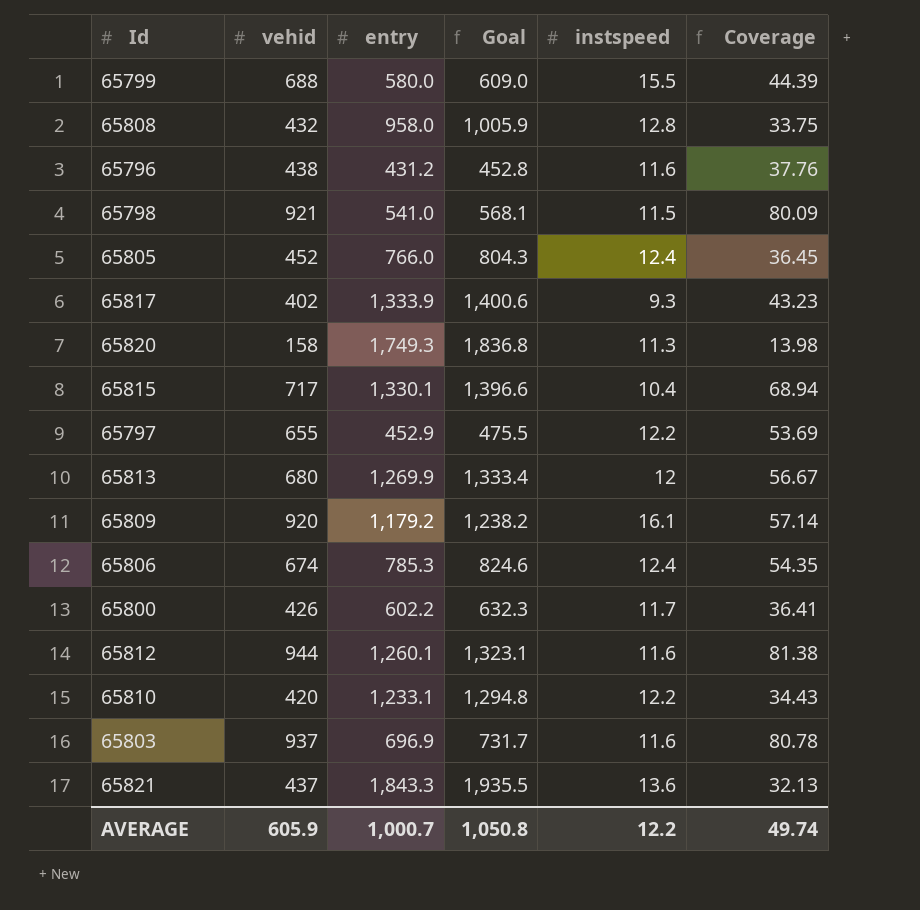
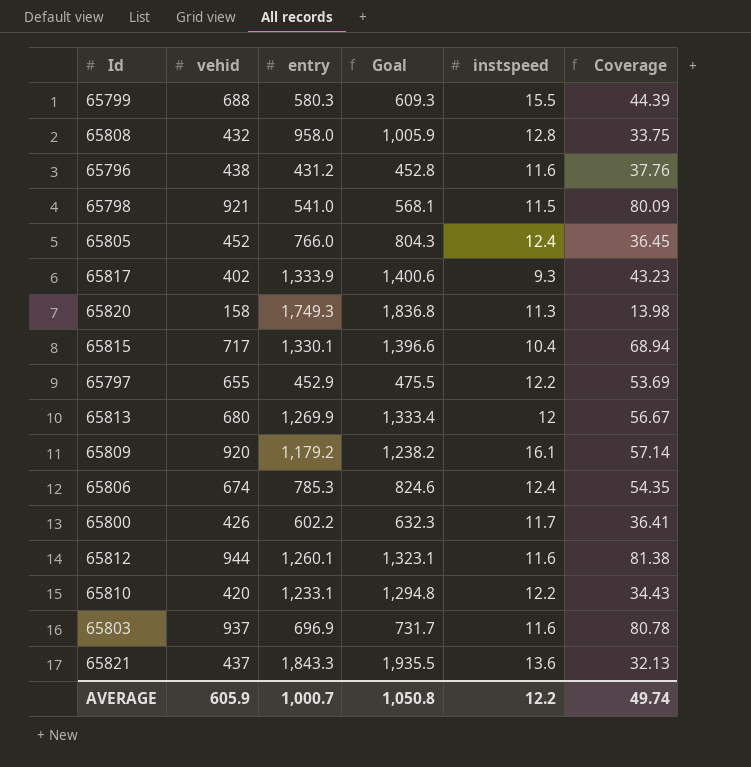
65799 | entry: 580.0 -> 580.3
65799 | Goal: 609.0 -> 609.3

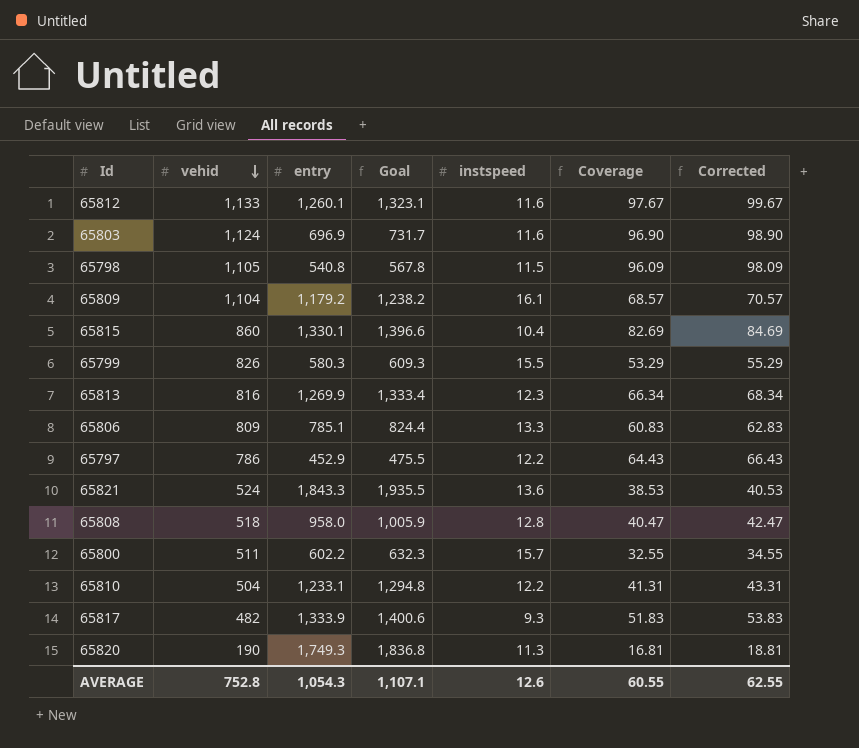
row order: none -> vehid descending
column Corrected | formula: none -> [Coverage] + 2
row 65796: 438 | 431.2 | 452.8 | 11.6 | 37.76 -> none
row 65805: 452 | 766.0 | 804.3 | 12.4 | 36.45 -> none
65812 | vehid: 944 -> 1,133
65812 | Coverage: 81.38 -> 97.67
65803 | vehid: 937 -> 1,124
65803 | Coverage: 80.78 -> 96.90
65798 | vehid: 921 -> 1,105
65798 | entry: 541.0 -> 540.8
65798 | Goal: 568.1 -> 567.8
65798 | Coverage: 80.09 -> 96.09
65809 | vehid: 920 -> 1,104
65809 | Coverage: 57.14 -> 68.57
65815 | vehid: 717 -> 860
65815 | Coverage: 68.94 -> 82.69
65799 | vehid: 688 -> 826
65799 | Coverage: 44.39 -> 53.29
65813 | vehid: 680 -> 816
65813 | instspeed: 12 -> 12.3
65813 | Coverage: 56.67 -> 66.34
65806 | vehid: 674 -> 809
65806 | entry: 785.3 -> 785.1
65806 | Goal: 824.6 -> 824.4
65806 | instspeed: 12.4 -> 13.3
65806 | Coverage: 54.35 -> 60.83
65797 | vehid: 655 -> 786
65797 | Coverage: 53.69 -> 64.43
65821 | vehid: 437 -> 524
65821 | Coverage: 32.13 -> 38.53
65808 | vehid: 432 -> 518
65808 | Coverage: 33.75 -> 40.47
65800 | vehid: 426 -> 511
65800 | instspeed: 11.7 -> 15.7
65800 | Coverage: 36.41 -> 32.55
65810 | vehid: 420 -> 504
65810 | Coverage: 34.43 -> 41.31
65817 | vehid: 402 -> 482
65817 | Coverage: 43.23 -> 51.83
65820 | vehid: 158 -> 190
65820 | Coverage: 13.98 -> 16.81
AVERAGE | vehid: 605.9 -> 752.8
AVERAGE | entry: 1,000.7 -> 1,054.3
AVERAGE | Goal: 1,050.8 -> 1,107.1
AVERAGE | instspeed: 12.2 -> 12.6
AVERAGE | Coverage: 49.74 -> 60.55

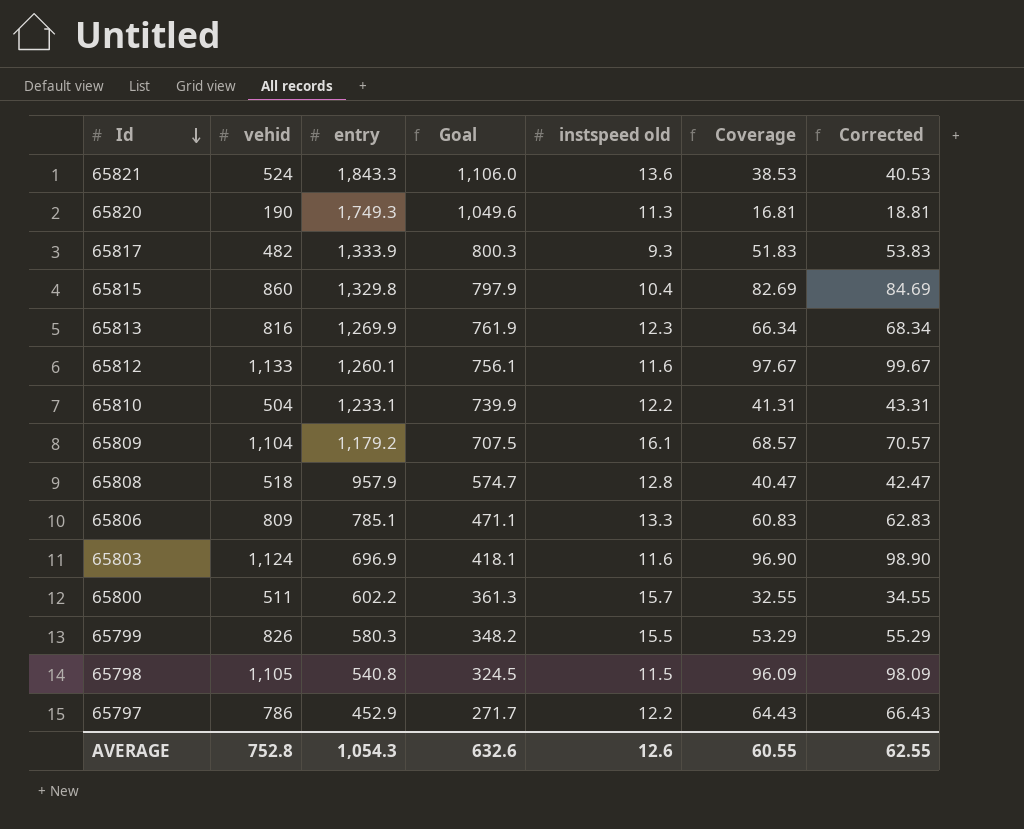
row order: vehid descending -> Id descending
column Goal | formula: [entry] * 1.05 -> [entry] * 0.6
column name: instspeed -> instspeed old
65815 | entry: 1,330.1 -> 1,329.8
65808 | entry: 958.0 -> 957.9
AVERAGE | Goal: 1,107.1 -> 632.6

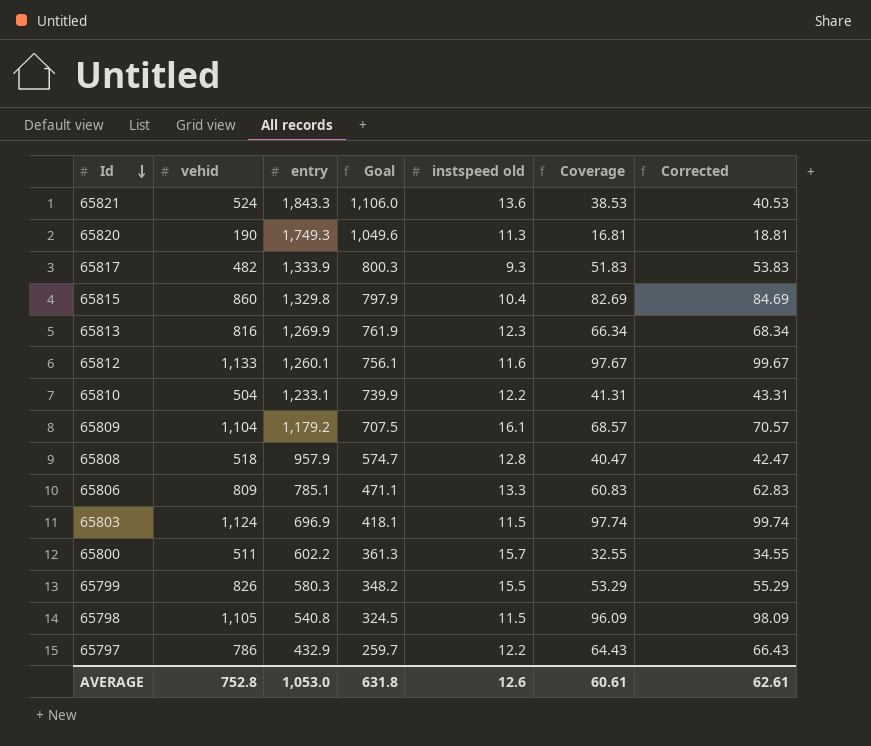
65803 | instspeed old: 11.6 -> 11.5
65803 | Coverage: 96.90 -> 97.74
65803 | Corrected: 98.90 -> 99.74
65797 | entry: 452.9 -> 432.9
65797 | Goal: 271.7 -> 259.7
AVERAGE | entry: 1,054.3 -> 1,053.0
AVERAGE | Goal: 632.6 -> 631.8
AVERAGE | Coverage: 60.55 -> 60.61
AVERAGE | Corrected: 62.55 -> 62.61

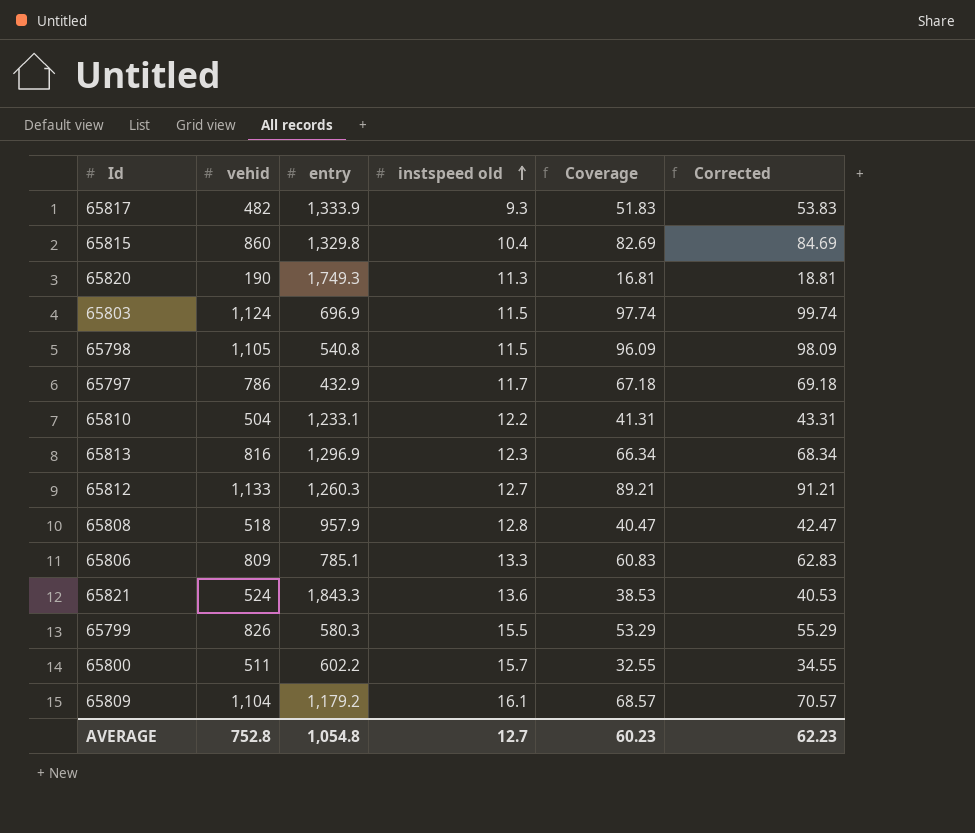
row order: Id descending -> instspeed old ascending
column Goal | formula: [entry] * 0.6 -> none
65797 | instspeed old: 12.2 -> 11.7
65797 | Coverage: 64.43 -> 67.18
65797 | Corrected: 66.43 -> 69.18
65813 | entry: 1,269.9 -> 1,296.9
65812 | entry: 1,260.1 -> 1,260.3
65812 | instspeed old: 11.6 -> 12.7
65812 | Coverage: 97.67 -> 89.21
65812 | Corrected: 99.67 -> 91.21
AVERAGE | entry: 1,053.0 -> 1,054.8
AVERAGE | instspeed old: 12.6 -> 12.7
AVERAGE | Coverage: 60.61 -> 60.23
AVERAGE | Corrected: 62.61 -> 62.23

